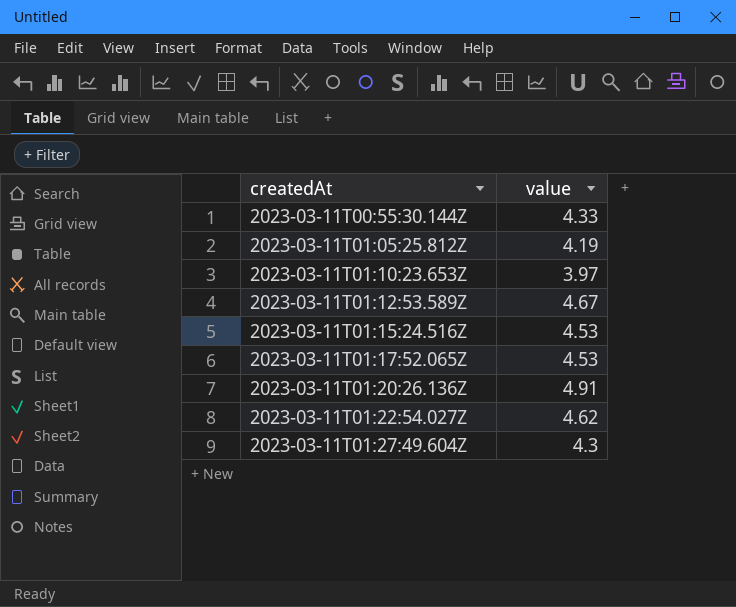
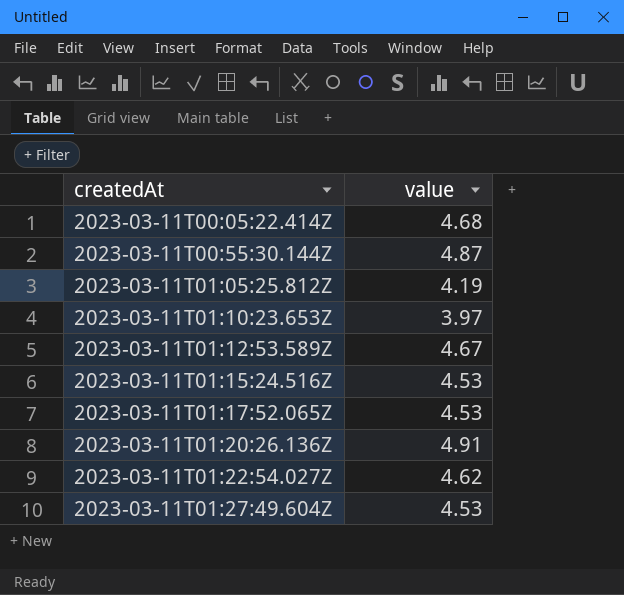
row 2023-03-11T00:05:22.414Z: none -> 4.68
2023-03-11T00:55:30.144Z | value: 4.33 -> 4.87
2023-03-11T01:27:49.604Z | value: 4.3 -> 4.53

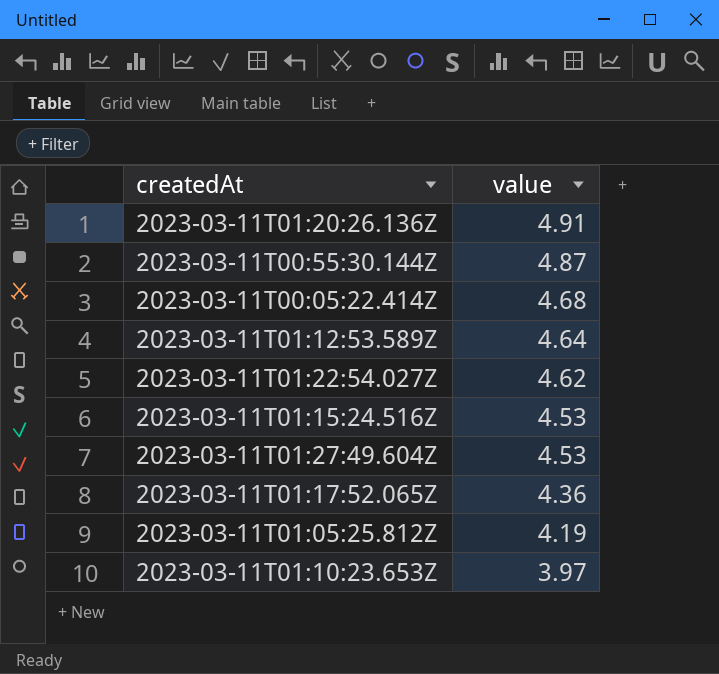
row order: createdAt ascending -> value descending
2023-03-11T01:12:53.589Z | value: 4.67 -> 4.64
2023-03-11T01:17:52.065Z | value: 4.53 -> 4.36

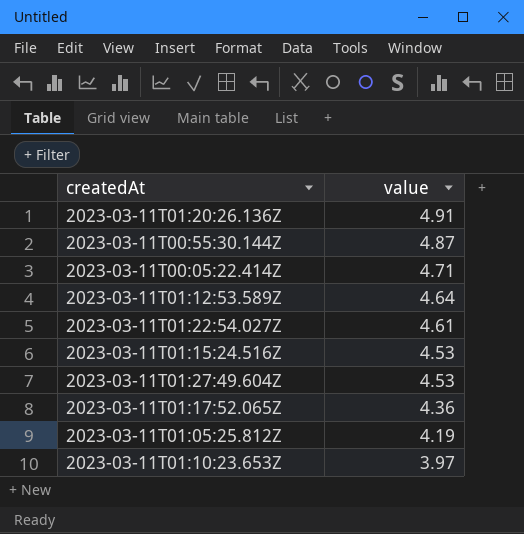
2023-03-11T00:05:22.414Z | value: 4.68 -> 4.71
2023-03-11T01:22:54.027Z | value: 4.62 -> 4.61

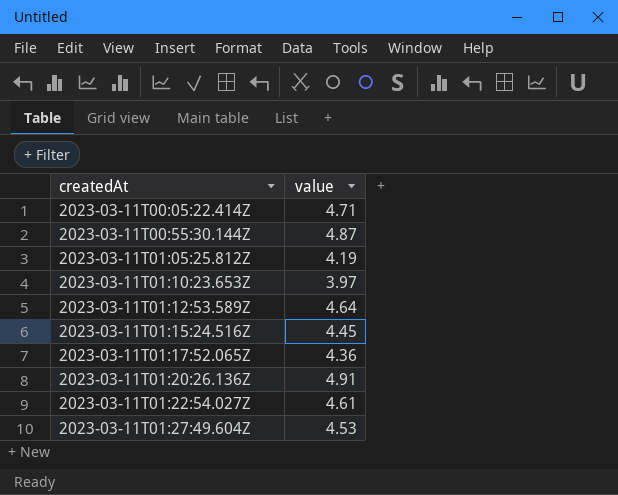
row order: value descending -> createdAt ascending
2023-03-11T01:15:24.516Z | value: 4.53 -> 4.45

